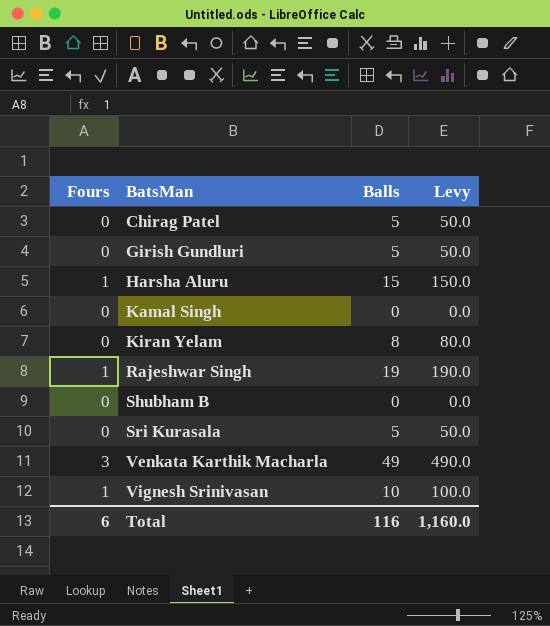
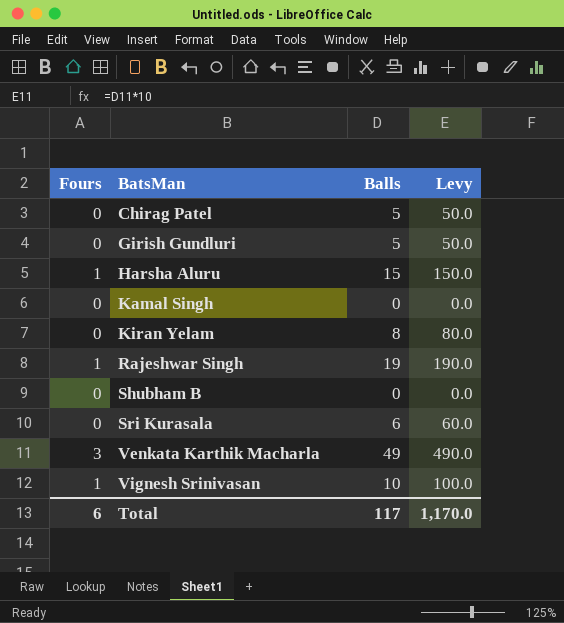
Sri Kurasala | Balls: 5 -> 6
Sri Kurasala | Levy: 50.0 -> 60.0
Total | Balls: 116 -> 117
Total | Levy: 1,160.0 -> 1,170.0

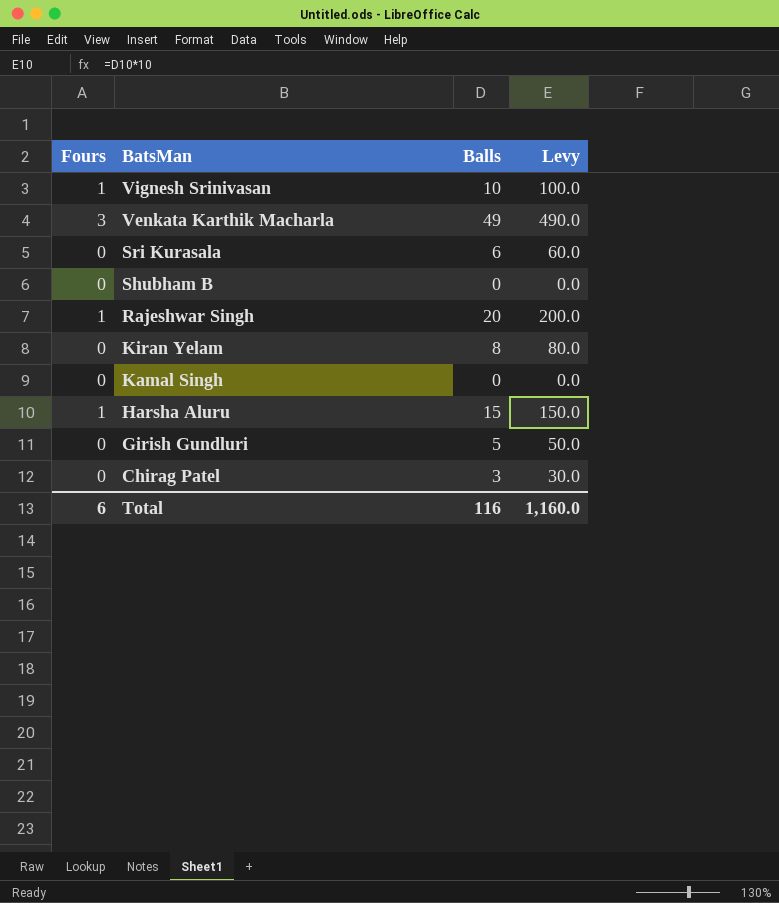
row order: BatsMan ascending -> BatsMan descending
Rajeshwar Singh | Balls: 19 -> 20
Rajeshwar Singh | Levy: 190.0 -> 200.0
Chirag Patel | Balls: 5 -> 3
Chirag Patel | Levy: 50.0 -> 30.0
Total | Balls: 117 -> 116
Total | Levy: 1,170.0 -> 1,160.0

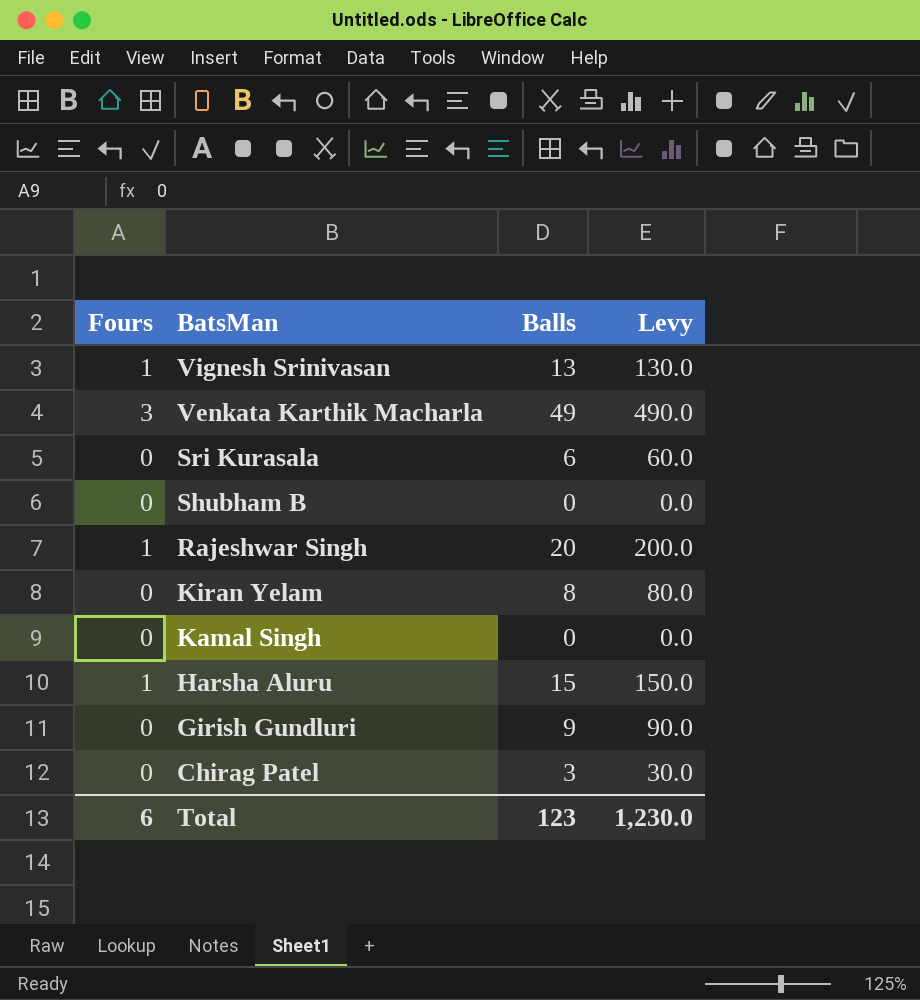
Vignesh Srinivasan | Balls: 10 -> 13
Vignesh Srinivasan | Levy: 100.0 -> 130.0
Girish Gundluri | Balls: 5 -> 9
Girish Gundluri | Levy: 50.0 -> 90.0
Total | Balls: 116 -> 123
Total | Levy: 1,160.0 -> 1,230.0

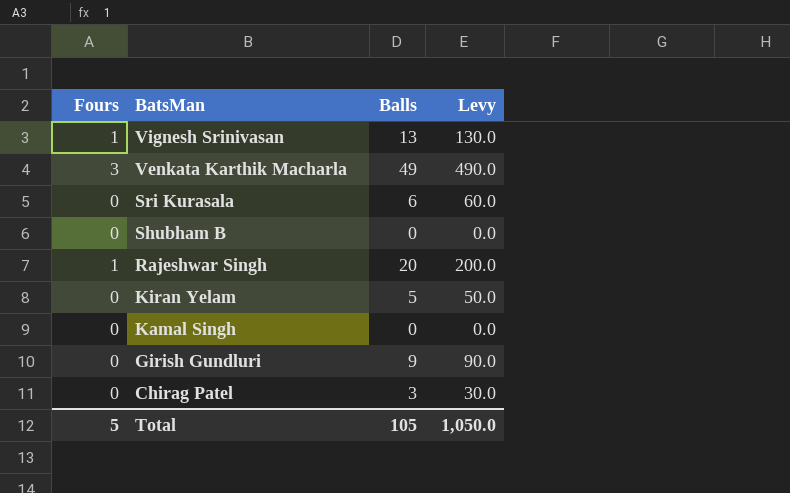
row Harsha Aluru: 1 | 15 | 150.0 -> none
Kiran Yelam | Balls: 8 -> 5
Kiran Yelam | Levy: 80.0 -> 50.0
Total | Fours: 6 -> 5
Total | Balls: 123 -> 105
Total | Levy: 1,230.0 -> 1,050.0

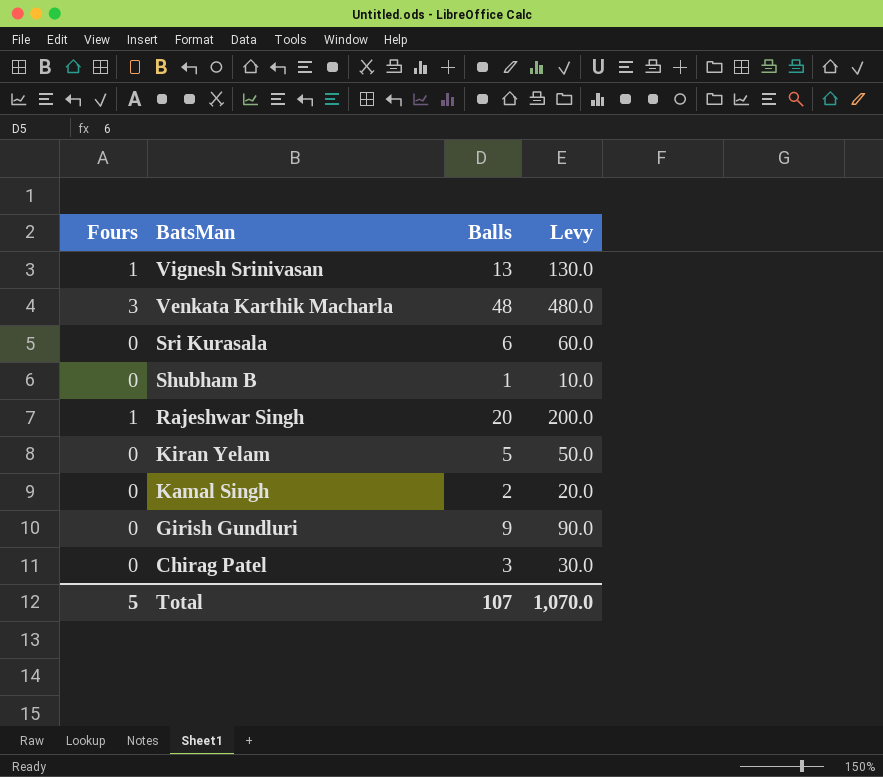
Venkata Karthik Macharla | Balls: 49 -> 48
Venkata Karthik Macharla | Levy: 490.0 -> 480.0
Shubham B | Balls: 0 -> 1
Shubham B | Levy: 0.0 -> 10.0
Kamal Singh | Balls: 0 -> 2
Kamal Singh | Levy: 0.0 -> 20.0
Total | Balls: 105 -> 107
Total | Levy: 1,050.0 -> 1,070.0

